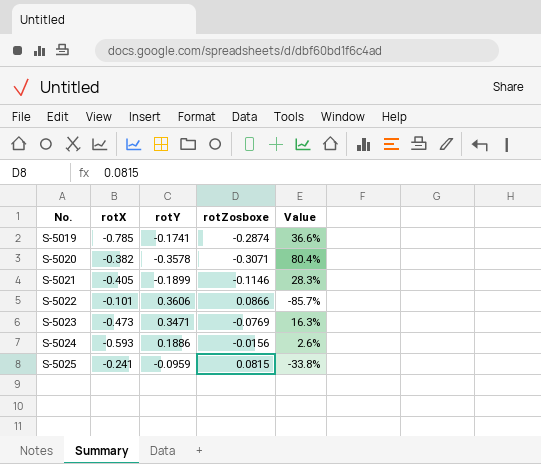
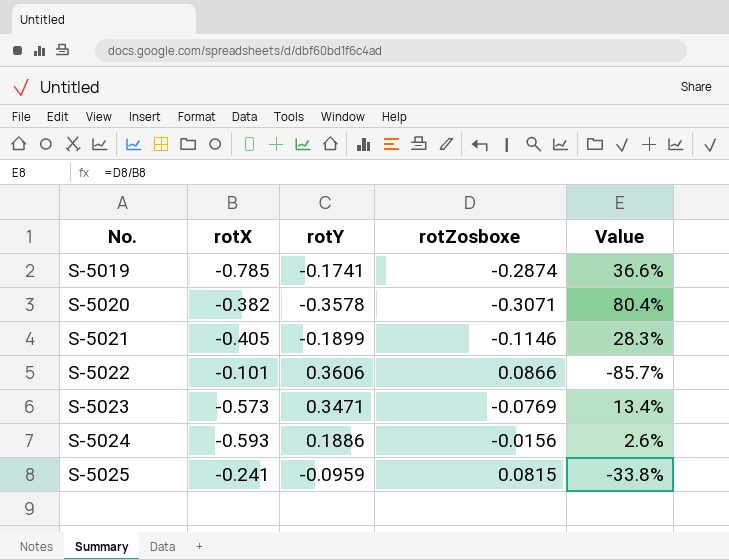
S-5023 | rotX: -0.473 -> -0.573
S-5023 | Value: 16.3% -> 13.4%

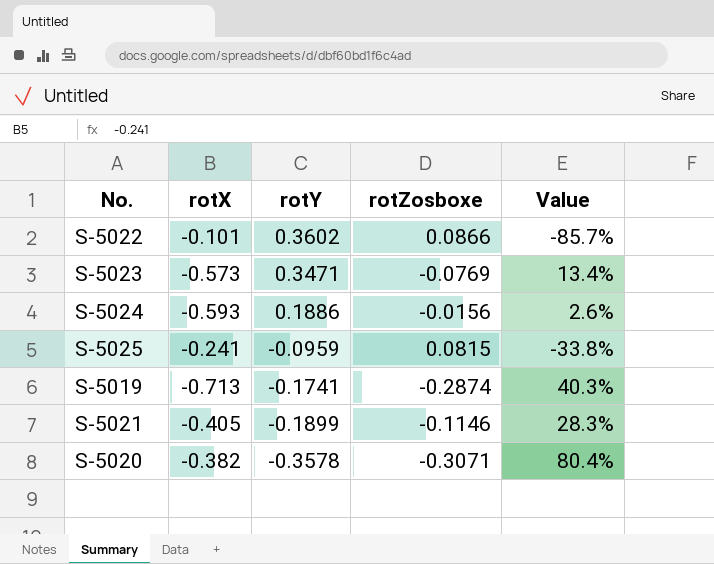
row order: No. ascending -> rotY descending
S-5022 | rotY: 0.3606 -> 0.3602
S-5019 | rotX: -0.785 -> -0.713
S-5019 | Value: 36.6% -> 40.3%

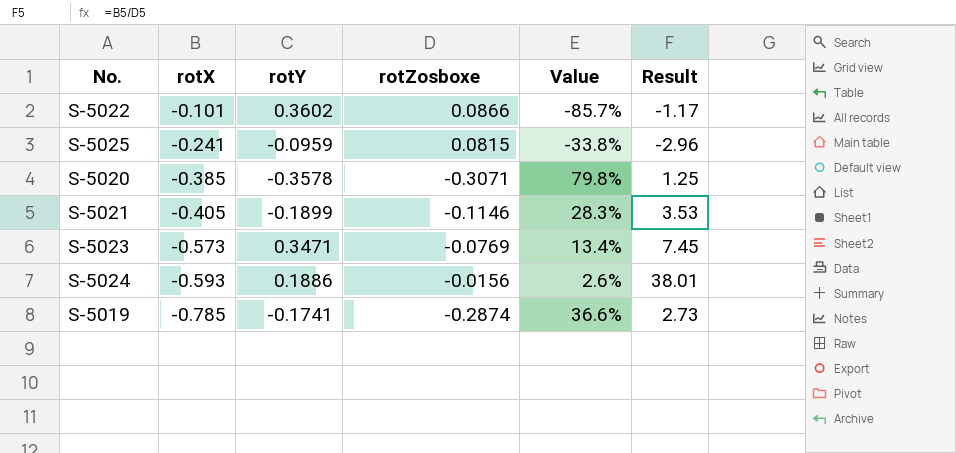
row order: rotY descending -> rotX descending
column Result | formula: none -> [rotX] / [rotZosboxe]
S-5020 | rotX: -0.382 -> -0.385
S-5020 | Value: 80.4% -> 79.8%
S-5019 | rotX: -0.713 -> -0.785
S-5019 | Value: 40.3% -> 36.6%

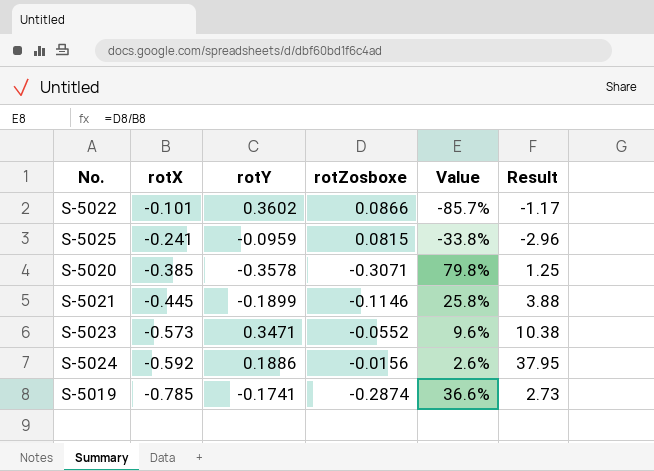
S-5021 | rotX: -0.405 -> -0.445
S-5021 | Value: 28.3% -> 25.8%
S-5021 | Result: 3.53 -> 3.88
S-5023 | rotZosboxe: -0.0769 -> -0.0552
S-5023 | Value: 13.4% -> 9.6%
S-5023 | Result: 7.45 -> 10.38
S-5024 | rotX: -0.593 -> -0.592
S-5024 | Result: 38.01 -> 37.95

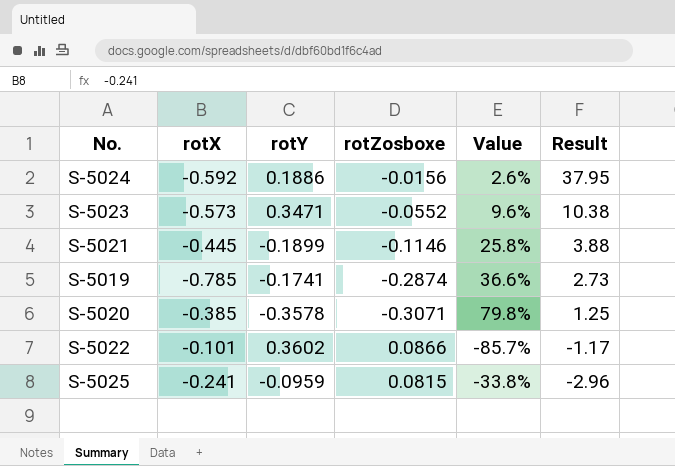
row order: rotX descending -> Result descending

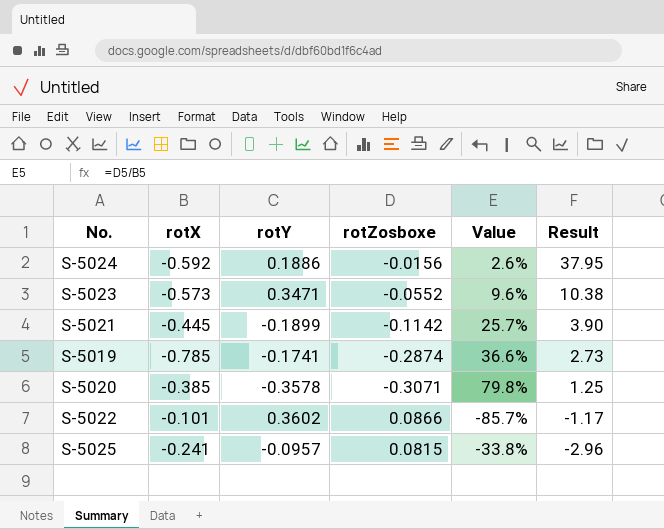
S-5021 | rotZosboxe: -0.1146 -> -0.1142
S-5021 | Value: 25.8% -> 25.7%
S-5021 | Result: 3.88 -> 3.90
S-5025 | rotY: -0.0959 -> -0.0957

